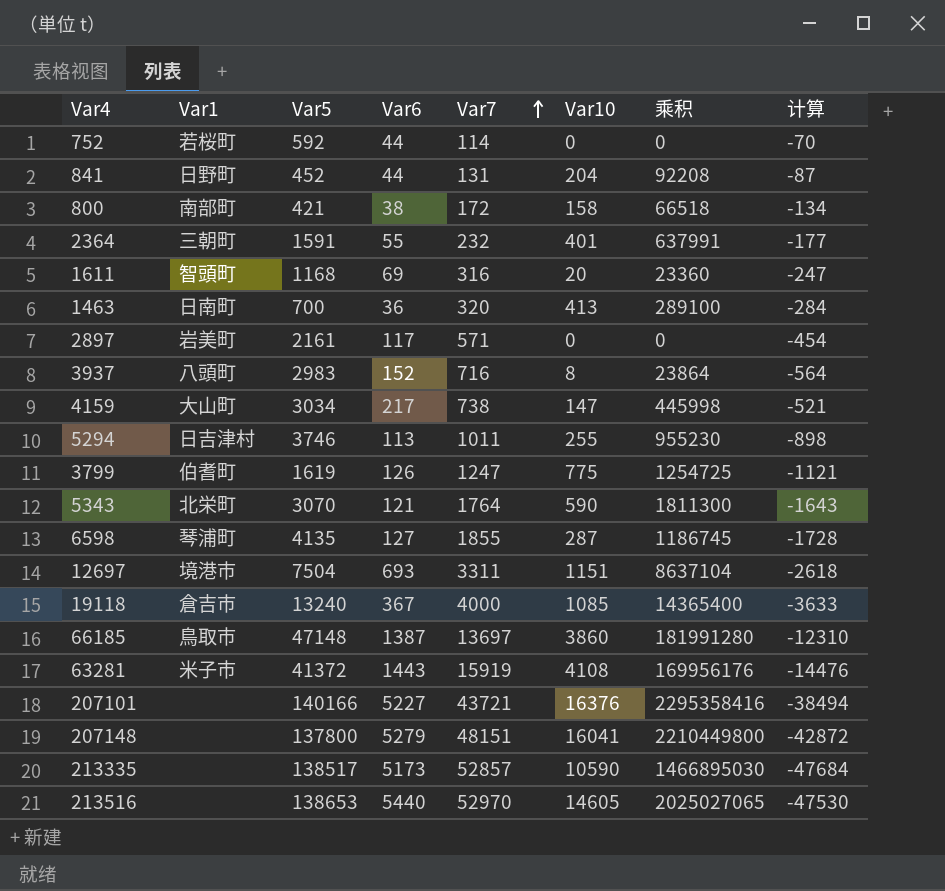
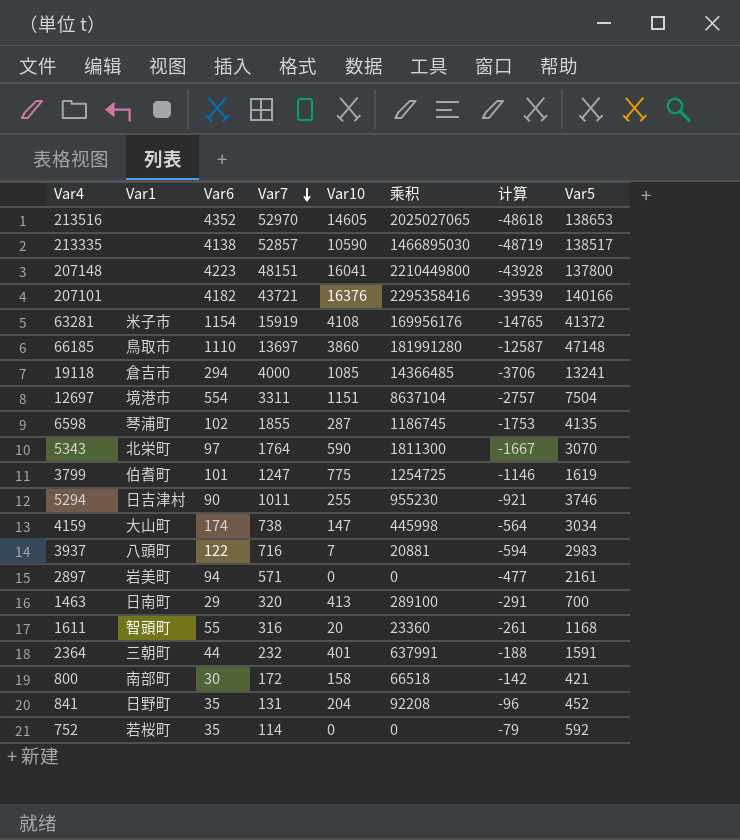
row order: Var7 ascending -> Var7 descending
column Var5 | position: 3 -> 8
213516 | Var6: 5440 -> 4352
213516 | 计算: -47530 -> -48618
213335 | Var6: 5173 -> 4138
213335 | 计算: -47684 -> -48719
207148 | Var6: 5279 -> 4223
207148 | 计算: -42872 -> -43928
207101 | Var6: 5227 -> 4182
207101 | 计算: -38494 -> -39539
63281 | Var6: 1443 -> 1154
63281 | 计算: -14476 -> -14765
66185 | Var6: 1387 -> 1110
66185 | 计算: -12310 -> -12587
19118 | Var6: 367 -> 294
19118 | 乘积: 14365400 -> 14366485
19118 | 计算: -3633 -> -3706
19118 | Var5: 13240 -> 13241
12697 | Var6: 693 -> 554
12697 | 计算: -2618 -> -2757
6598 | Var6: 127 -> 102
6598 | 计算: -1728 -> -1753
5343 | Var6: 121 -> 97
5343 | 计算: -1643 -> -1667
3799 | Var6: 126 -> 101
3799 | 计算: -1121 -> -1146
5294 | Var6: 113 -> 90
5294 | 计算: -898 -> -921
4159 | Var6: 217 -> 174
4159 | 计算: -521 -> -564
3937 | Var6: 152 -> 122
3937 | Var10: 8 -> 7
3937 | 乘积: 23864 -> 20881
3937 | 计算: -564 -> -594
2897 | Var6: 117 -> 94
2897 | 计算: -454 -> -477
1463 | Var6: 36 -> 29
1463 | 计算: -284 -> -291
1611 | Var6: 69 -> 55
1611 | 计算: -247 -> -261
2364 | Var6: 55 -> 44
2364 | 计算: -177 -> -188
800 | Var6: 38 -> 30
800 | 计算: -134 -> -142
841 | Var6: 44 -> 35
841 | 计算: -87 -> -96
752 | Var6: 44 -> 35
752 | 计算: -70 -> -79

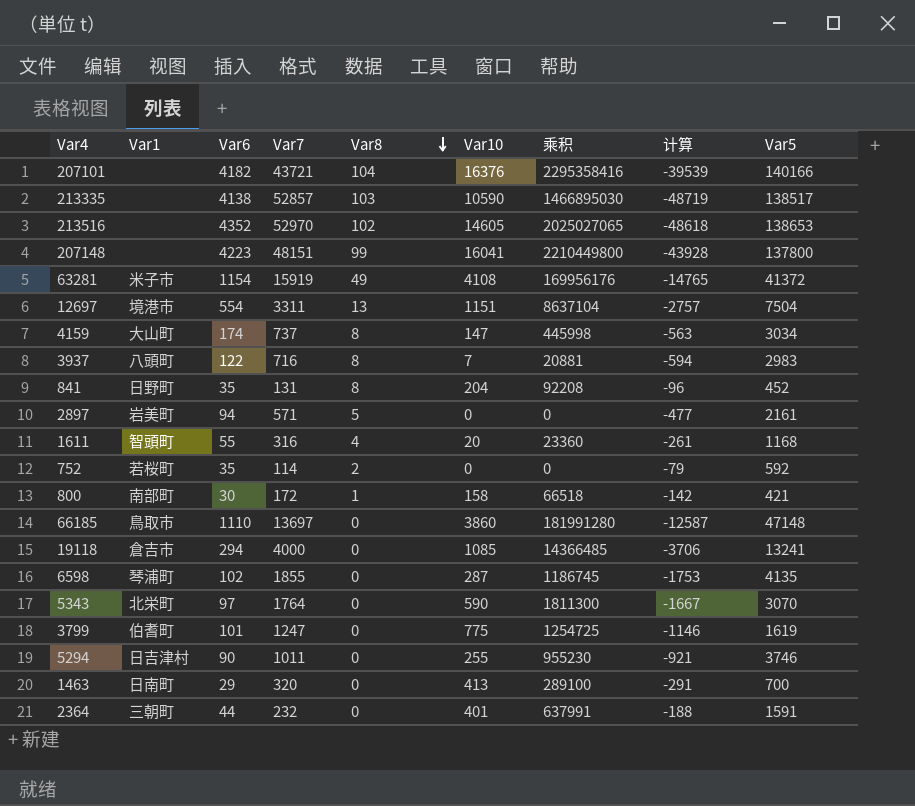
row order: Var7 descending -> Var8 descending
column Var8 | position: none -> 5
4159 | Var7: 738 -> 737
4159 | 计算: -564 -> -563

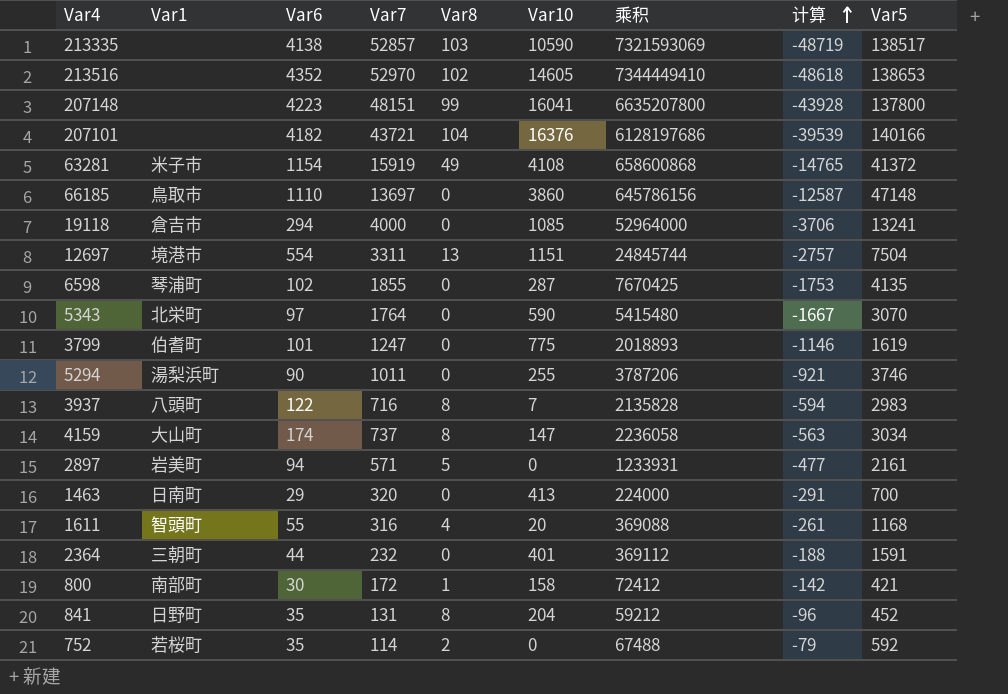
row order: Var8 descending -> 计算 ascending
column 乘积 | formula: [Var10] * [Var5] -> [Var7] * [Var5]
5294 | Var1: 日吉津村 -> 湯梨浜町

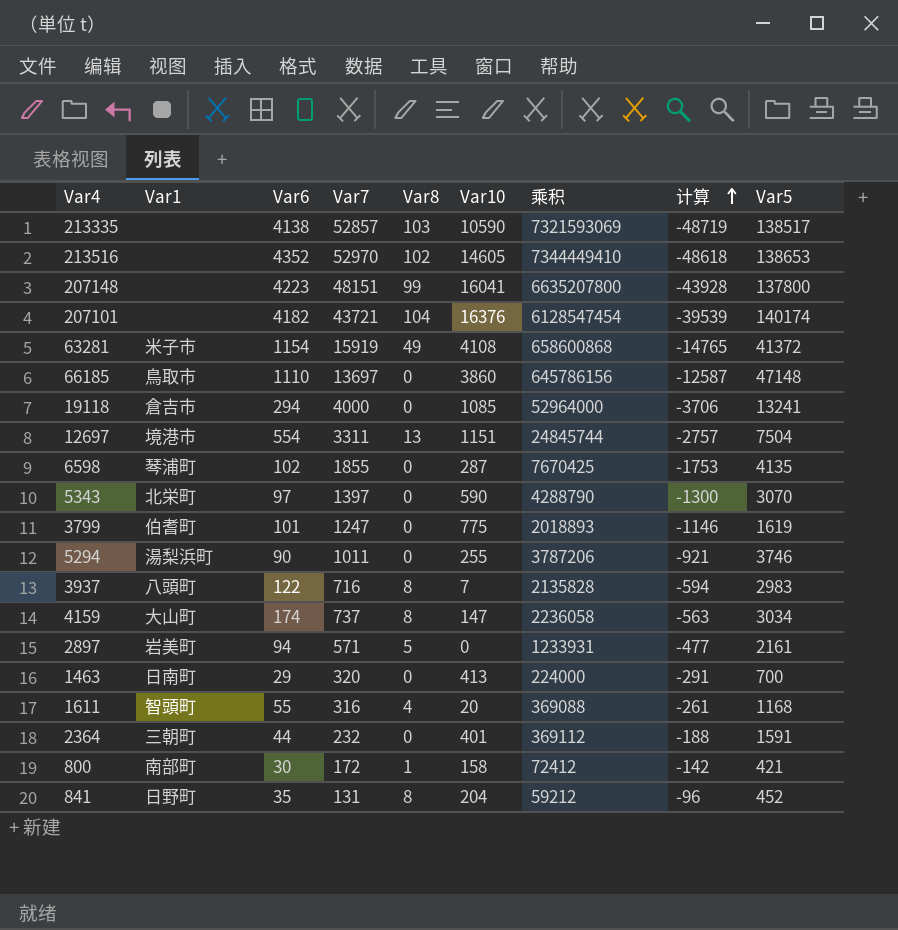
row 752: 若桜町 | 35 | 114 | 2 | 0 | 67488 | -79 | 592 -> none
207101 | 乘积: 6128197686 -> 6128547454
207101 | Var5: 140166 -> 140174
5343 | Var7: 1764 -> 1397
5343 | 乘积: 5415480 -> 4288790
5343 | 计算: -1667 -> -1300

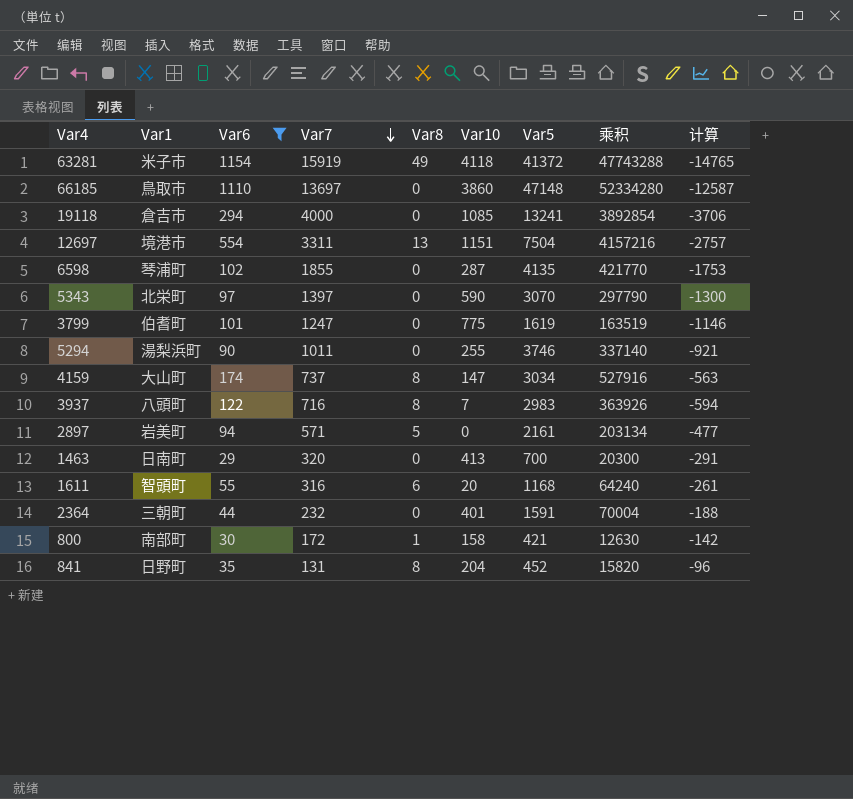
filter: none -> Var6 <= 1154
row order: 计算 ascending -> Var7 descending
column Var5 | position: 9 -> 7
column 乘积 | formula: [Var7] * [Var5] -> [Var6] * [Var5]
63281 | Var10: 4108 -> 4118
1611 | Var8: 4 -> 6

